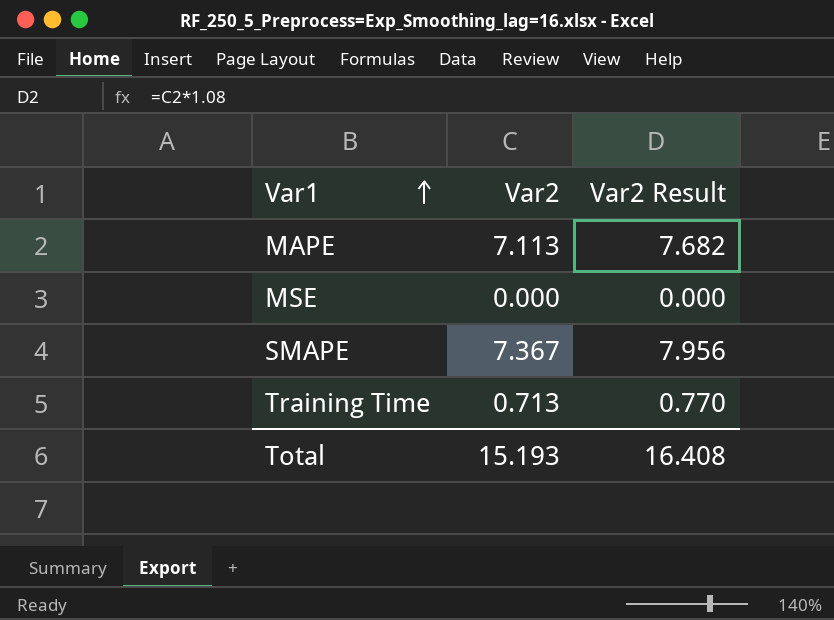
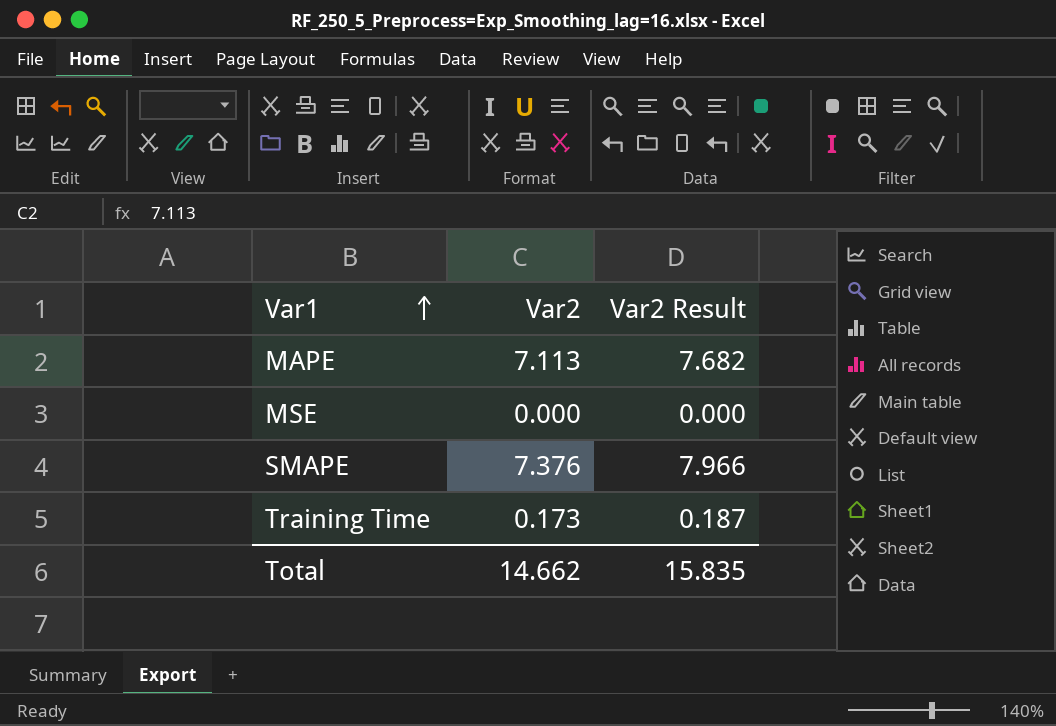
SMAPE | Var2: 7.367 -> 7.376
SMAPE | Var2 Result: 7.956 -> 7.966
Training Time | Var2: 0.713 -> 0.173
Training Time | Var2 Result: 0.770 -> 0.187
Total | Var2: 15.193 -> 14.662
Total | Var2 Result: 16.408 -> 15.835

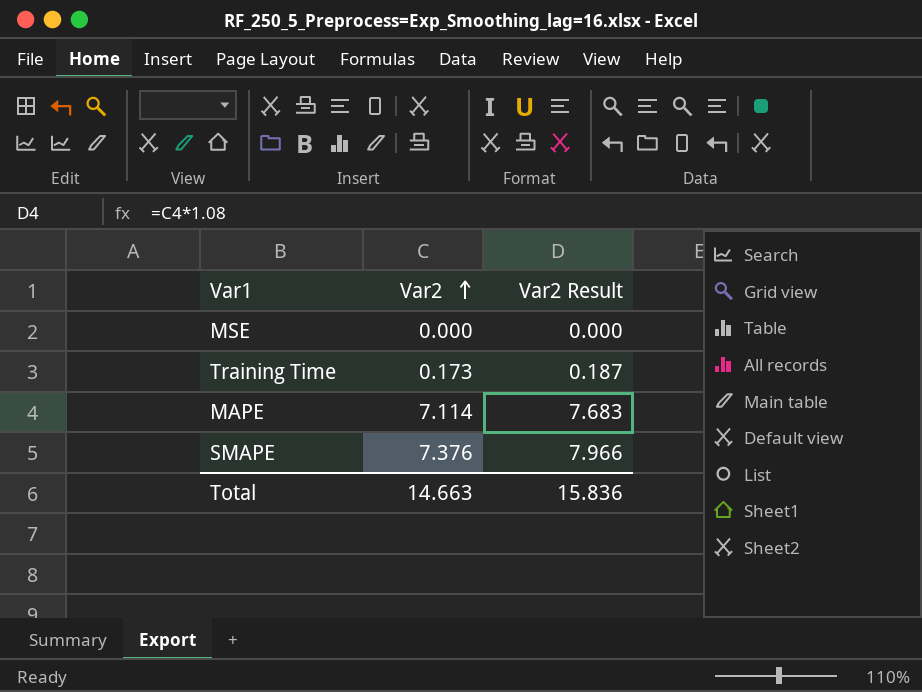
row order: Var1 ascending -> Var2 ascending
MAPE | Var2: 7.113 -> 7.114
MAPE | Var2 Result: 7.682 -> 7.683
Total | Var2: 14.662 -> 14.663
Total | Var2 Result: 15.835 -> 15.836

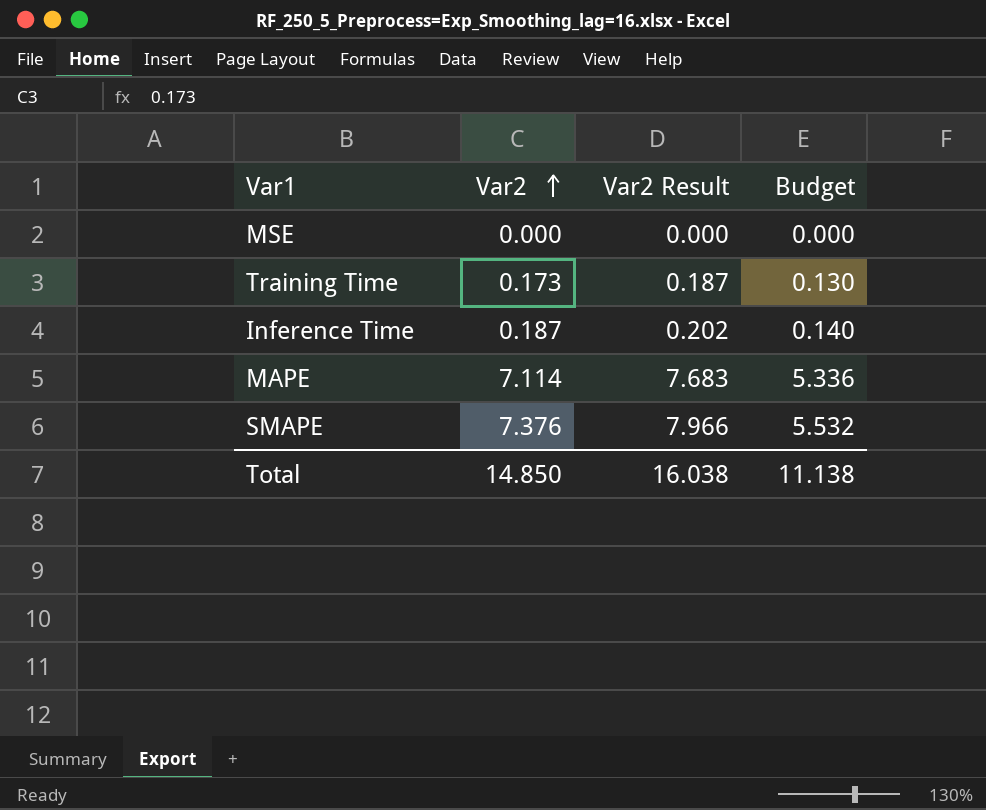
column Budget | formula: none -> [Var2] * 0.75
row Inference Time: none -> 0.187 | 0.202 | 0.140
Total | Var2: 14.663 -> 14.850
Total | Var2 Result: 15.836 -> 16.038

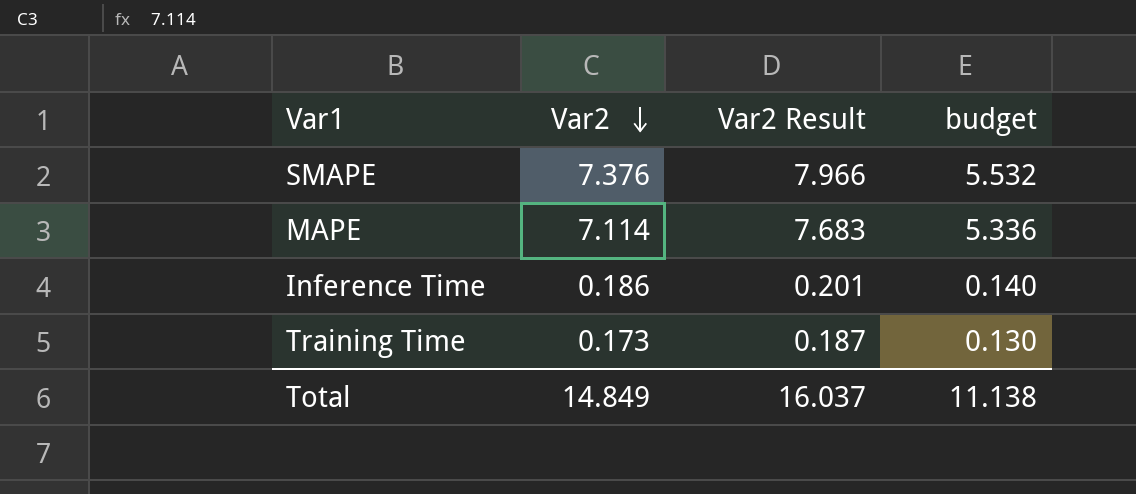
row order: Var2 ascending -> Var2 descending
column name: Budget -> budget
row MSE: 0.000 | 0.000 | 0.000 -> none
Inference Time | Var2: 0.187 -> 0.186
Inference Time | Var2 Result: 0.202 -> 0.201
Total | Var2: 14.850 -> 14.849
Total | Var2 Result: 16.038 -> 16.037

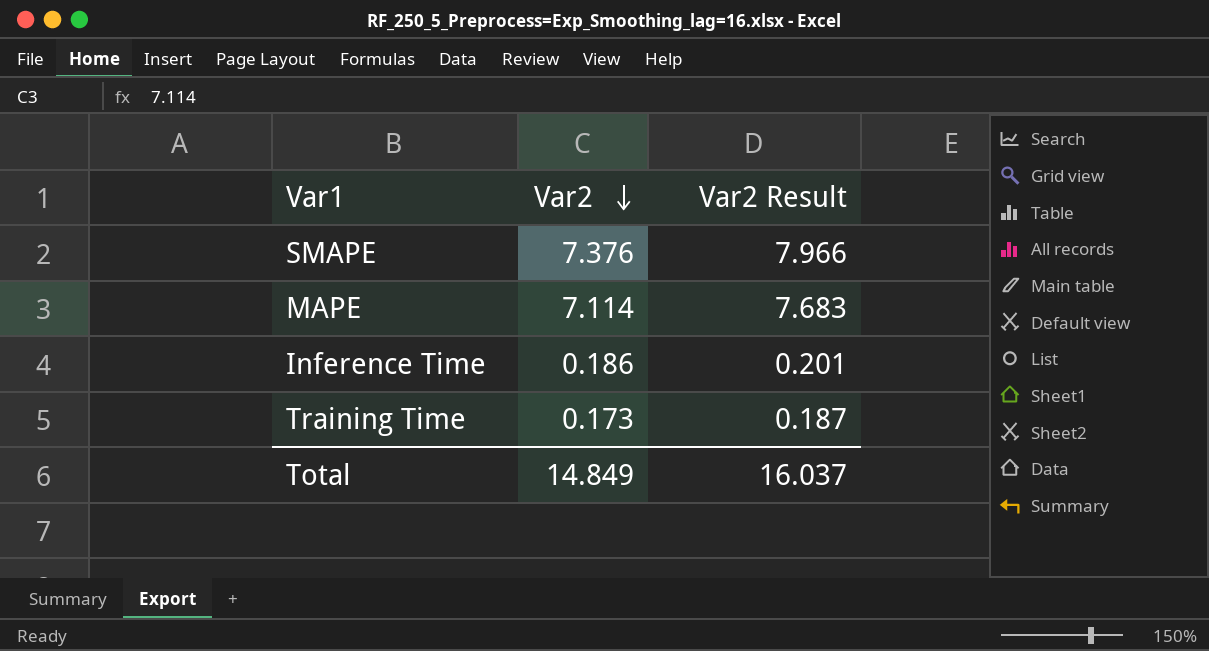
column budget | formula: [Var2] * 0.75 -> none

